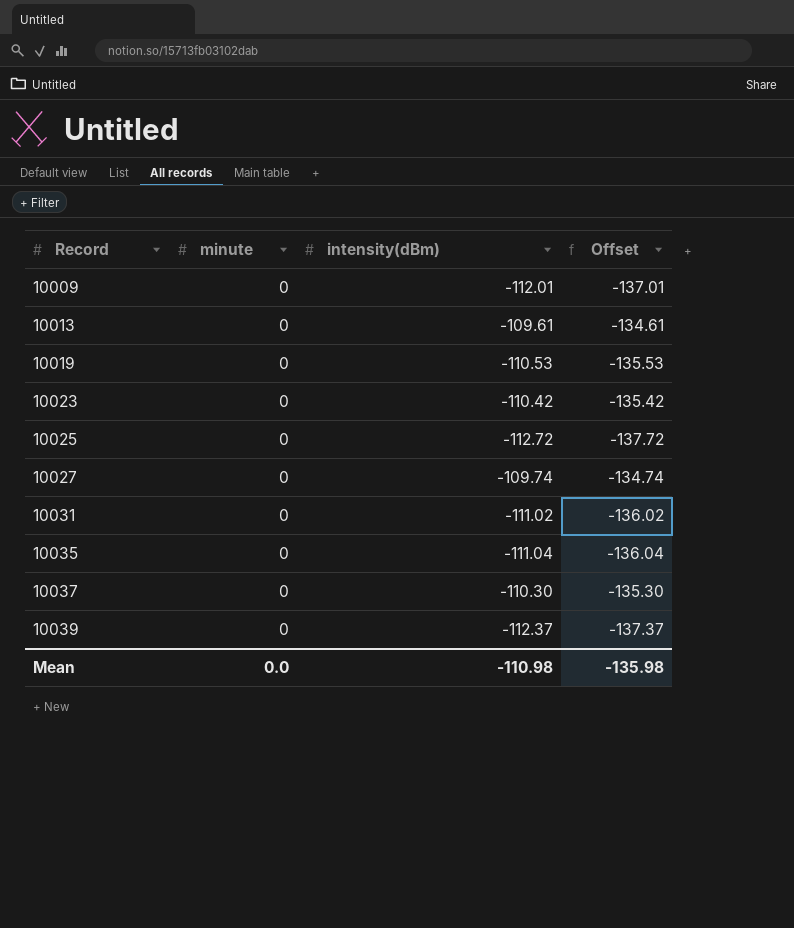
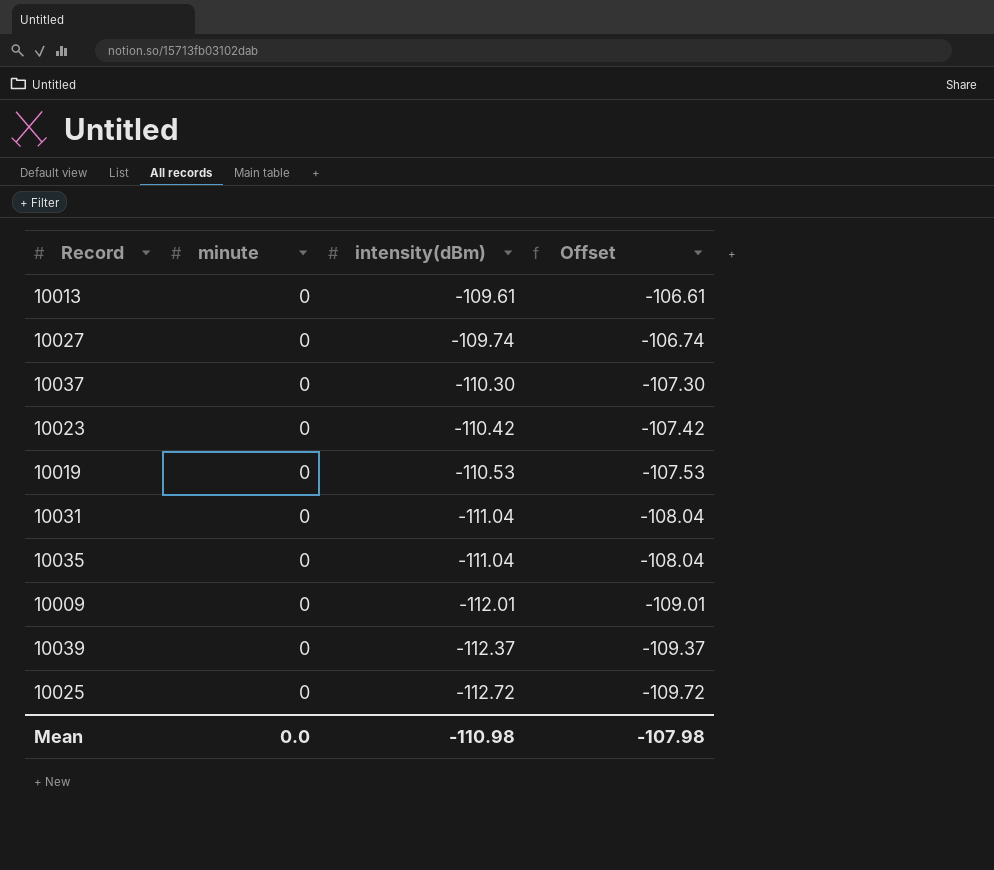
row order: Record ascending -> intensity(dBm) descending
column Offset | formula: [intensity(dBm)] - 25 -> [intensity(dBm)] + 3
10031 | intensity(dBm): -111.02 -> -111.04
Mean | Offset: -135.98 -> -107.98

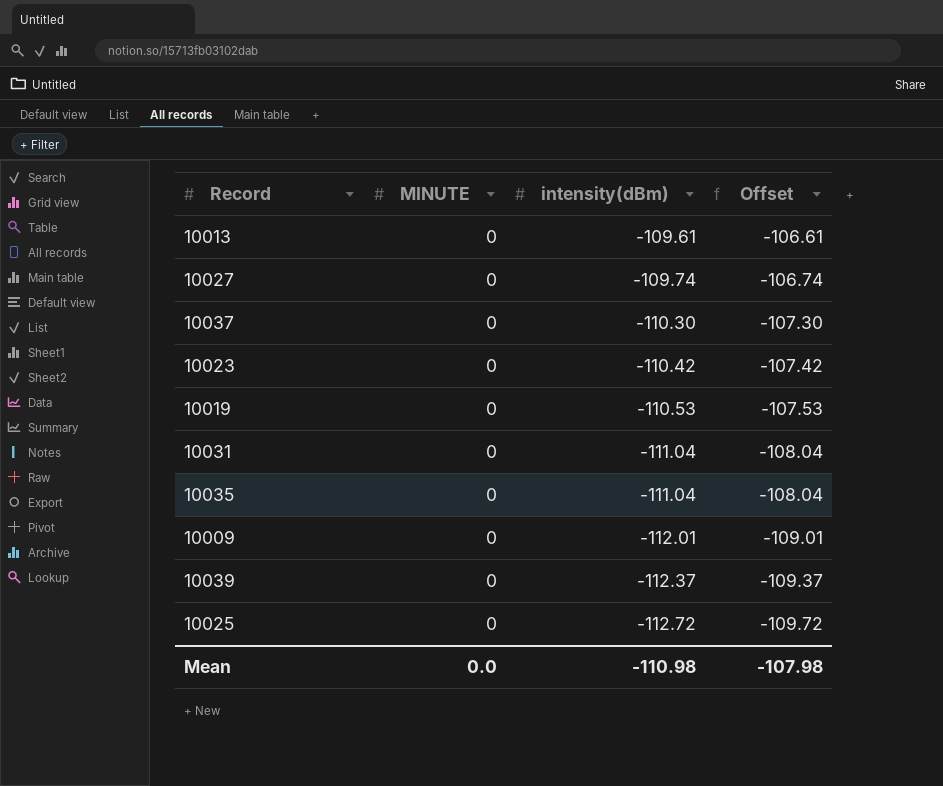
column name: minute -> MINUTE

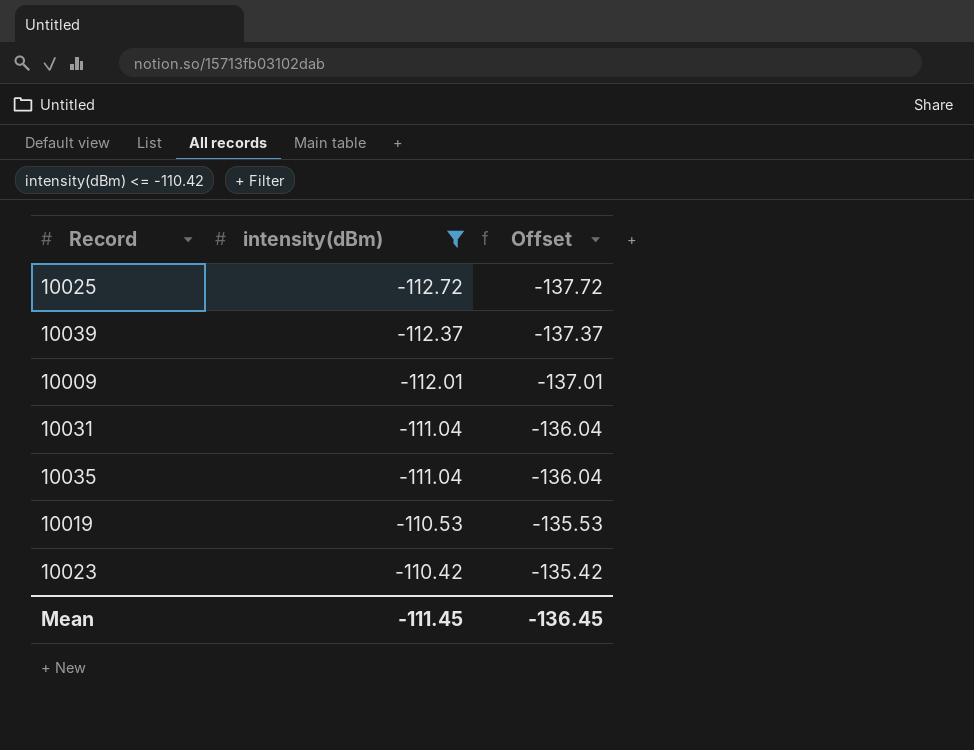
filter: none -> intensity(dBm) <= -110.42
row order: intensity(dBm) descending -> intensity(dBm) ascending
column MINUTE | position: 2 -> none
column Offset | formula: [intensity(dBm)] + 3 -> [intensity(dBm)] - 25
Mean | intensity(dBm): -110.98 -> -111.45
Mean | Offset: -107.98 -> -136.45

